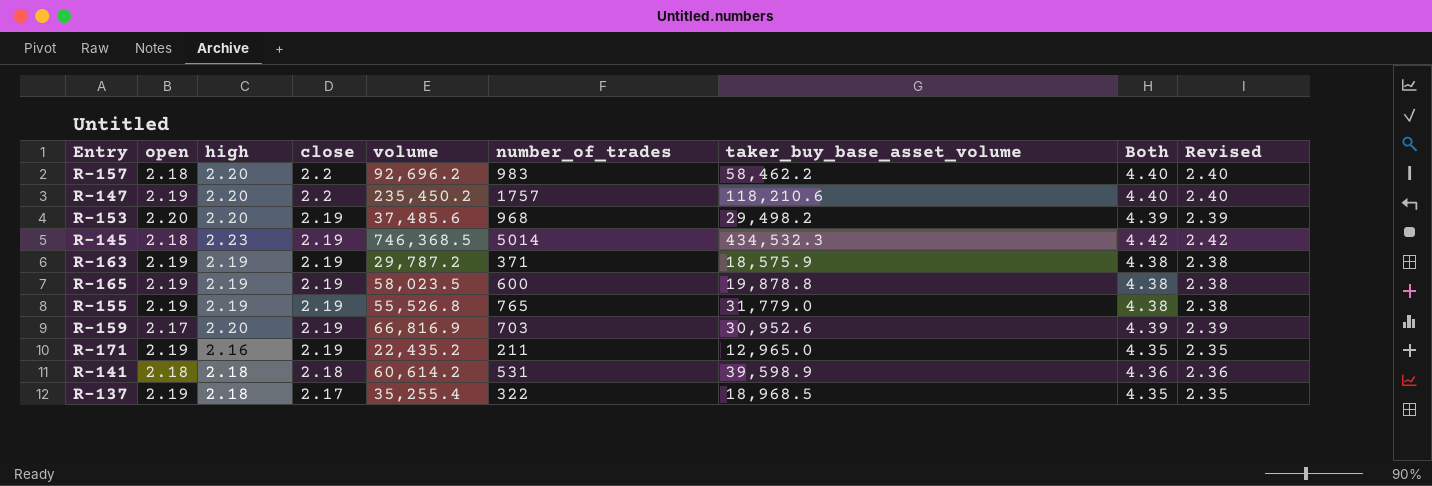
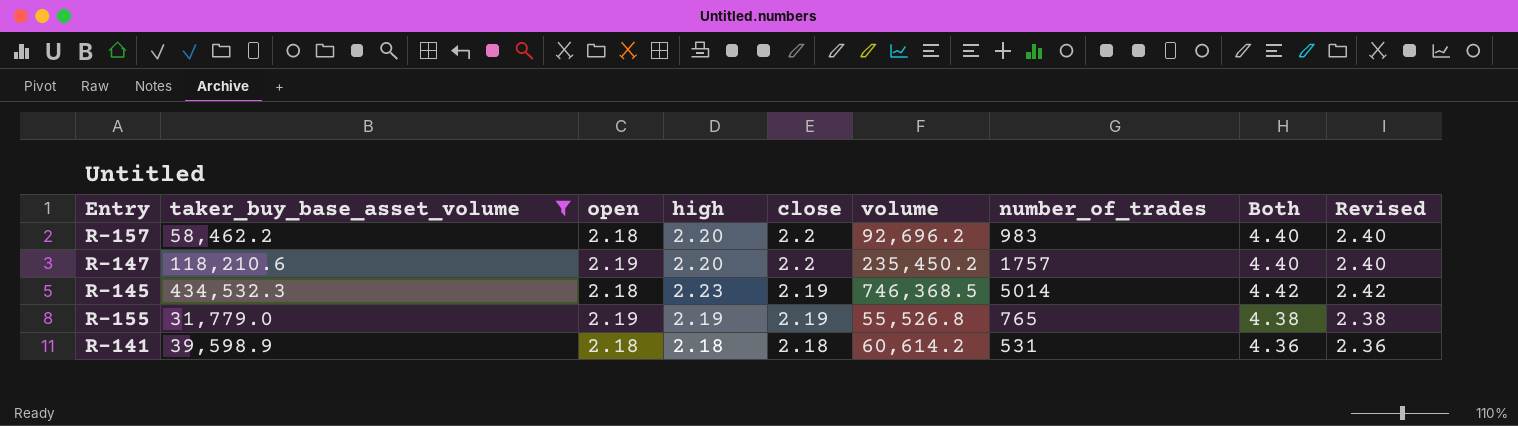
filter: none -> taker_buy_base_asset_volume >= 31,779.0
column taker_buy_base_asset_volume | position: 7 -> 2

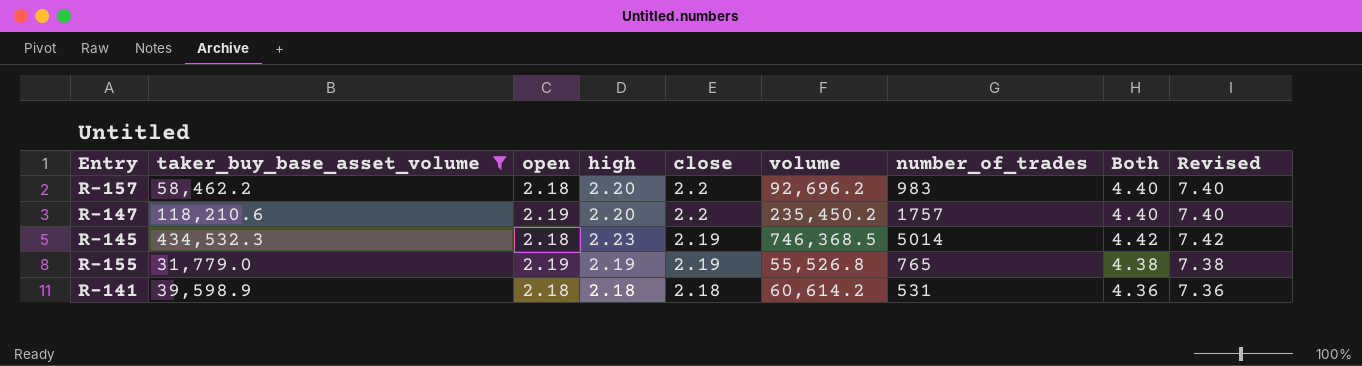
column Revised | formula: [Both] - 2 -> [Both] + 3

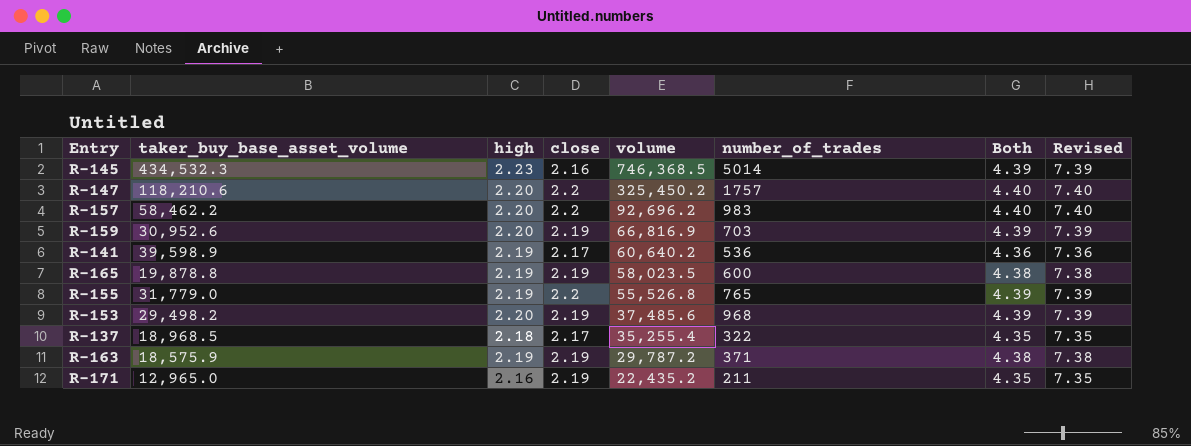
filter: taker_buy_base_asset_volume >= 31,779.0 -> none
row order: close descending -> volume descending
column open | position: 3 -> none
R-145 | close: 2.19 -> 2.16
R-145 | Both: 4.42 -> 4.39
R-145 | Revised: 7.42 -> 7.39
R-147 | volume: 235,450.2 -> 325,450.2
R-141 | high: 2.18 -> 2.19
R-141 | close: 2.18 -> 2.17
R-141 | volume: 60,614.2 -> 60,640.2
R-141 | number_of_trades: 531 -> 536
R-155 | close: 2.19 -> 2.2
R-155 | Both: 4.38 -> 4.39
R-155 | Revised: 7.38 -> 7.39

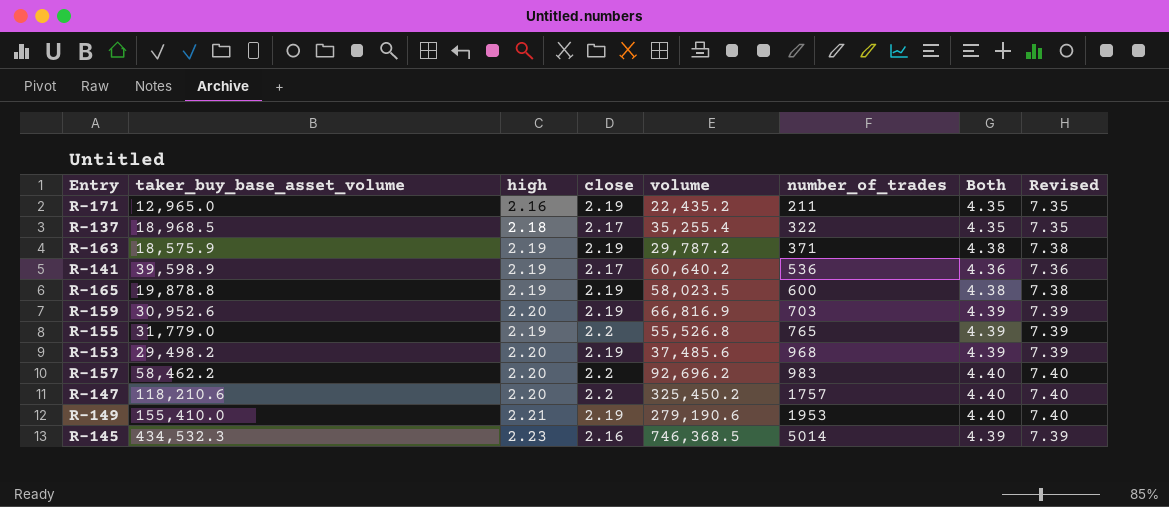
row order: volume descending -> number_of_trades ascending
row R-149: none -> 155,410.0 | 2.21 | 2.19 | 279,190.6 | 1953 | 4.40 | 7.40

